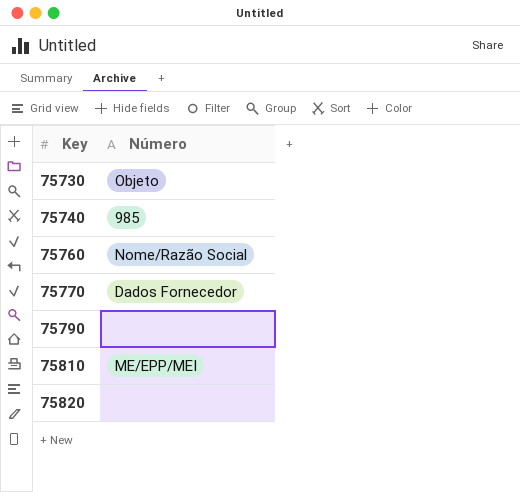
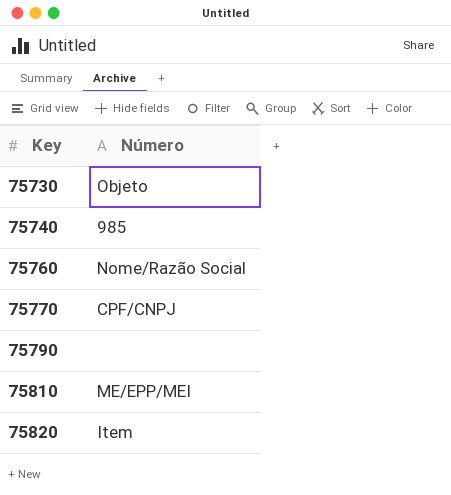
75770 | Número: Dados Fornecedor -> CPF/CNPJ
75820 | Número: none -> Item

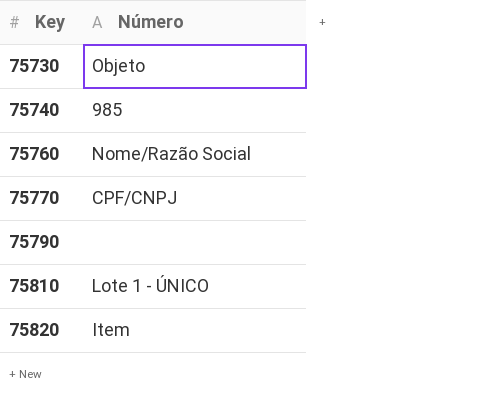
75810 | Número: ME/EPP/MEI -> Lote 1 - ÚNICO

